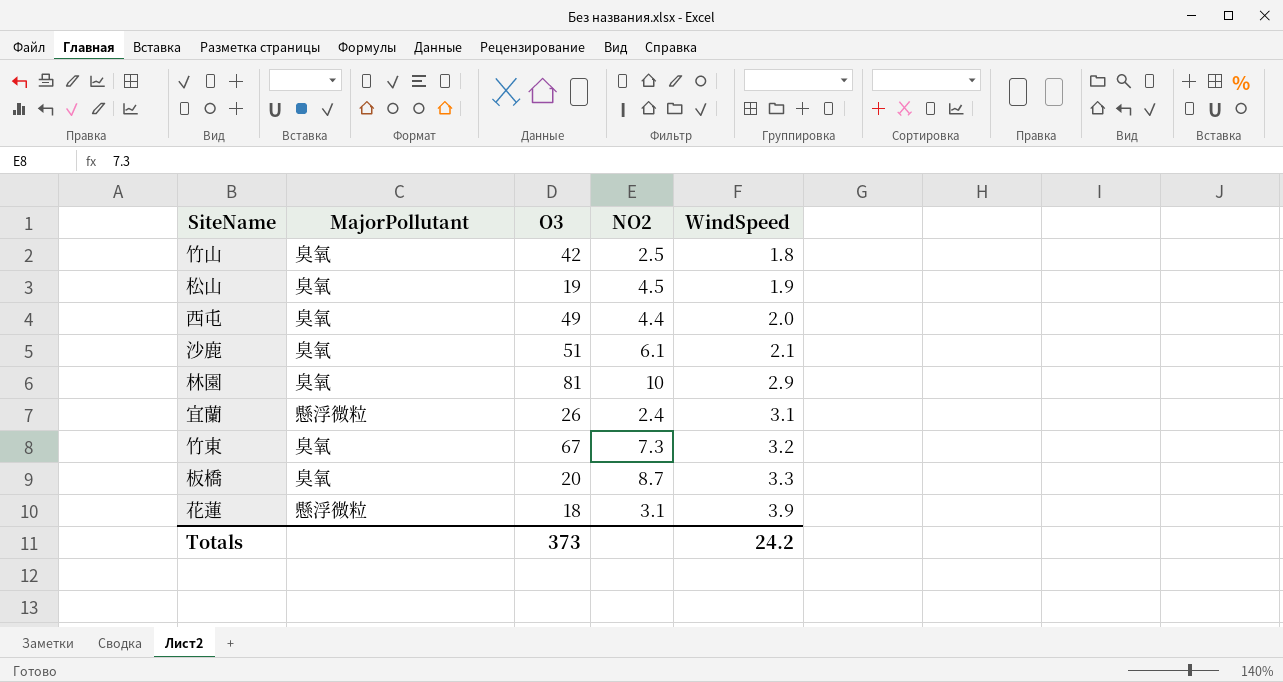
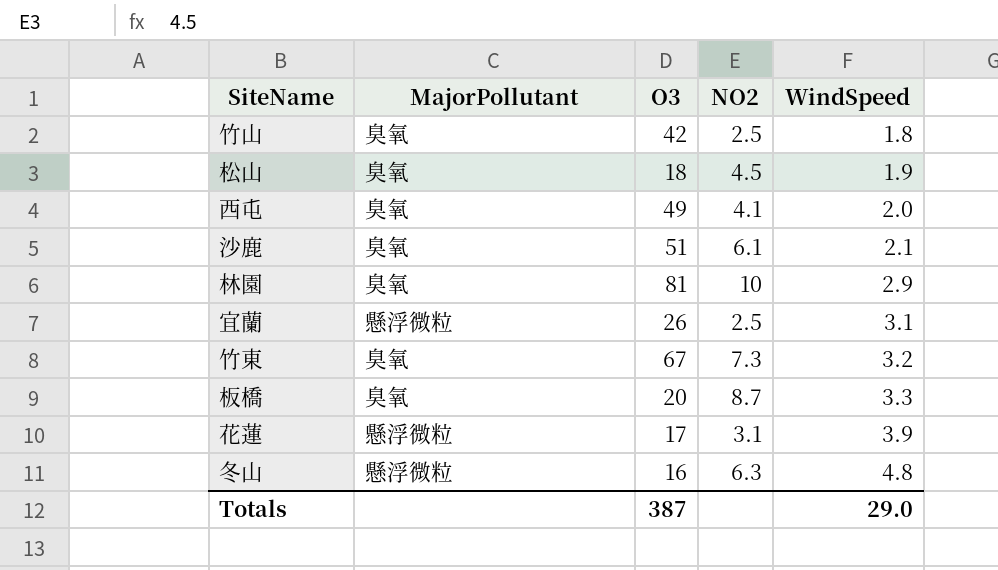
松山 | O3: 19 -> 18
西屯 | NO2: 4.4 -> 4.1
宜蘭 | NO2: 2.4 -> 2.5
花蓮 | O3: 18 -> 17
row 冬山: none -> 懸浮微粒 | 16 | 6.3 | 4.8
Totals | O3: 373 -> 387
Totals | WindSpeed: 24.2 -> 29.0

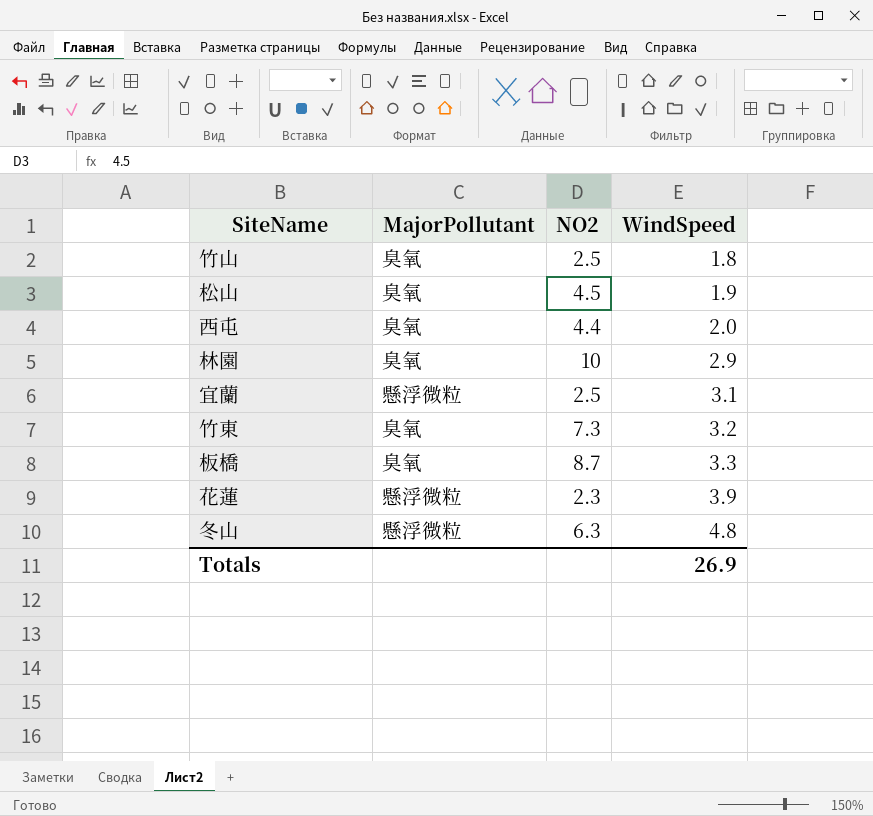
column O3 | position: 3 -> none
row 沙鹿: 臭氧 | 51 | 6.1 | 2.1 -> none
西屯 | NO2: 4.1 -> 4.4
花蓮 | NO2: 3.1 -> 2.3
Totals | WindSpeed: 29.0 -> 26.9

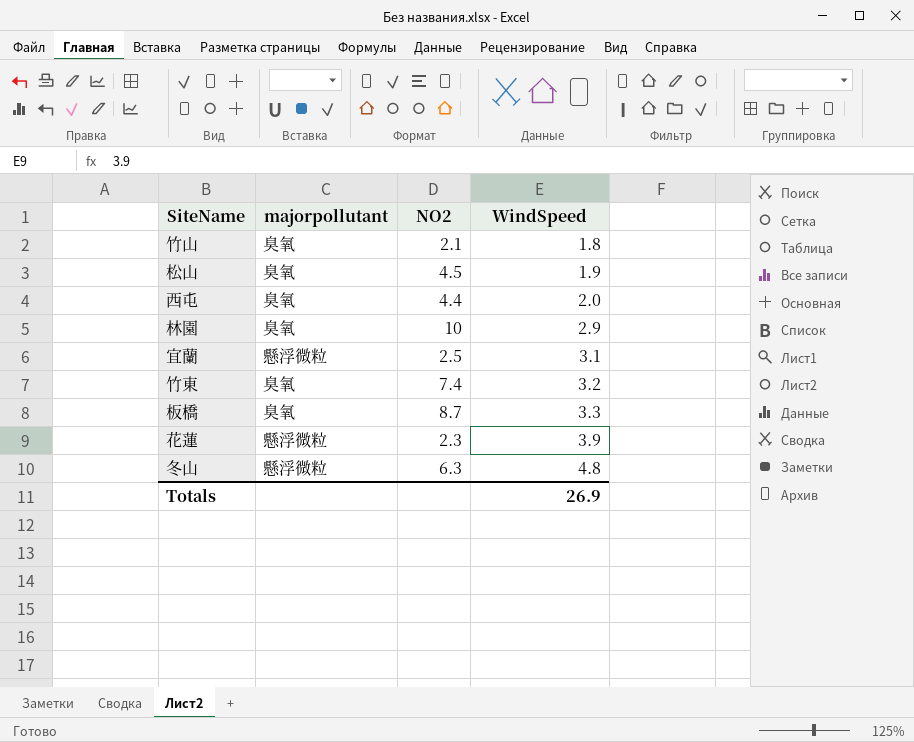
column name: MajorPollutant -> majorpollutant
竹山 | NO2: 2.5 -> 2.1
竹東 | NO2: 7.3 -> 7.4

